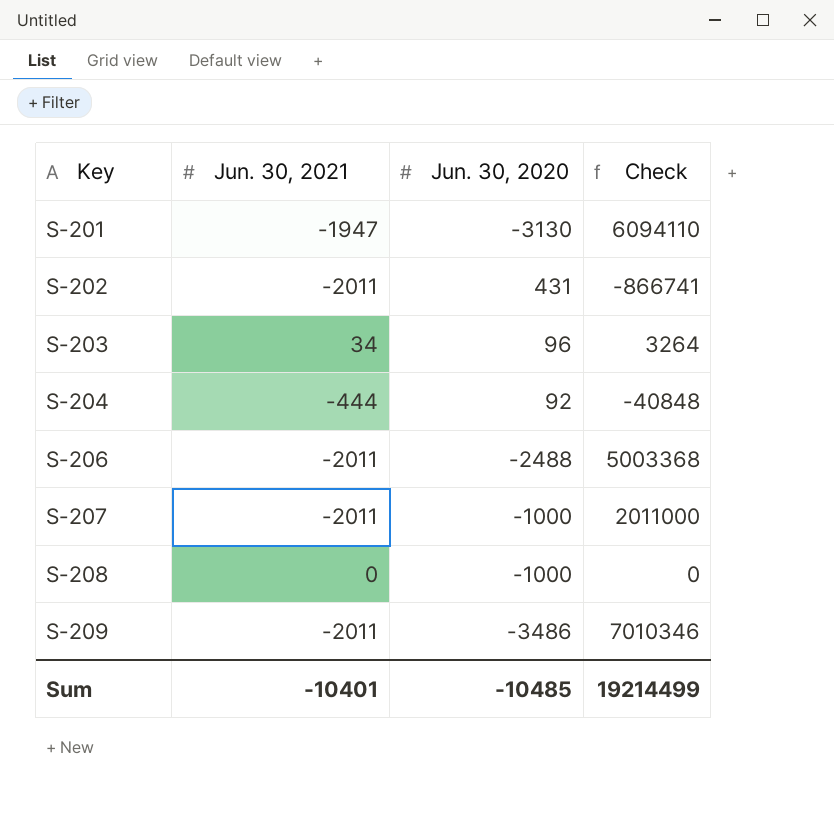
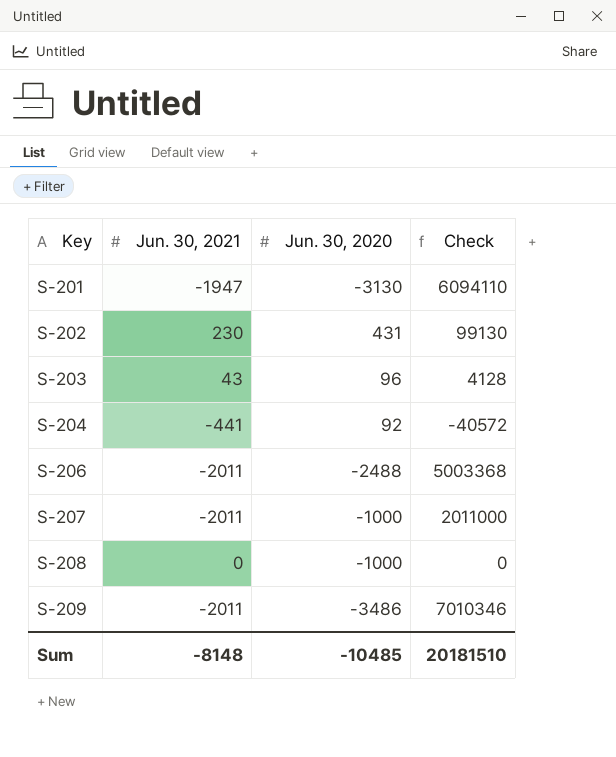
S-202 | Jun. 30, 2021: -2011 -> 230
S-202 | Check: -866741 -> 99130
S-203 | Jun. 30, 2021: 34 -> 43
S-203 | Check: 3264 -> 4128
S-204 | Jun. 30, 2021: -444 -> -441
S-204 | Check: -40848 -> -40572
Sum | Jun. 30, 2021: -10401 -> -8148
Sum | Check: 19214499 -> 20181510

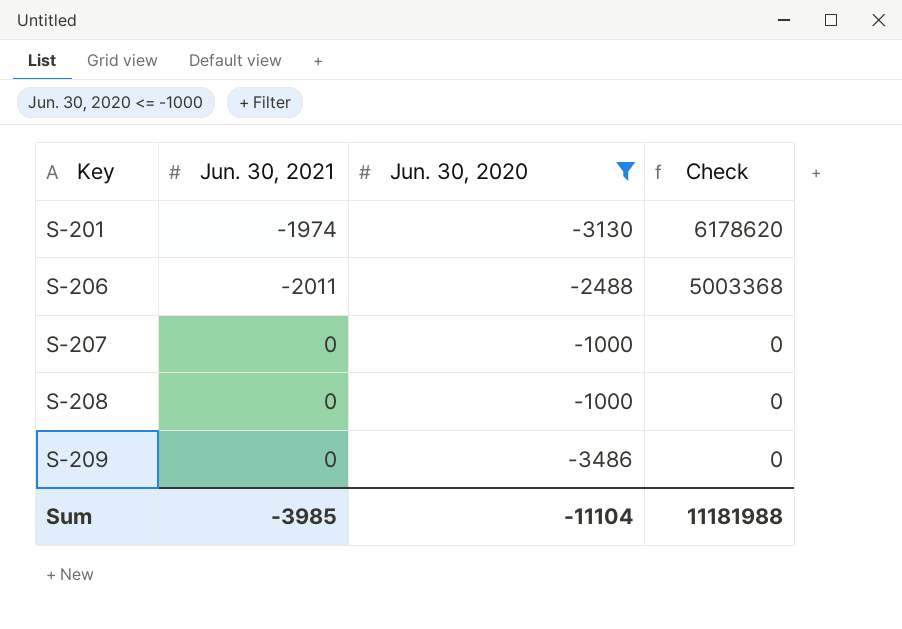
filter: none -> Jun. 30, 2020 <= -1000
S-201 | Jun. 30, 2021: -1947 -> -1974
S-201 | Check: 6094110 -> 6178620
S-207 | Jun. 30, 2021: -2011 -> 0
S-207 | Check: 2011000 -> 0
S-209 | Jun. 30, 2021: -2011 -> 0
S-209 | Check: 7010346 -> 0
Sum | Jun. 30, 2021: -8148 -> -3985
Sum | Jun. 30, 2020: -10485 -> -11104
Sum | Check: 20181510 -> 11181988

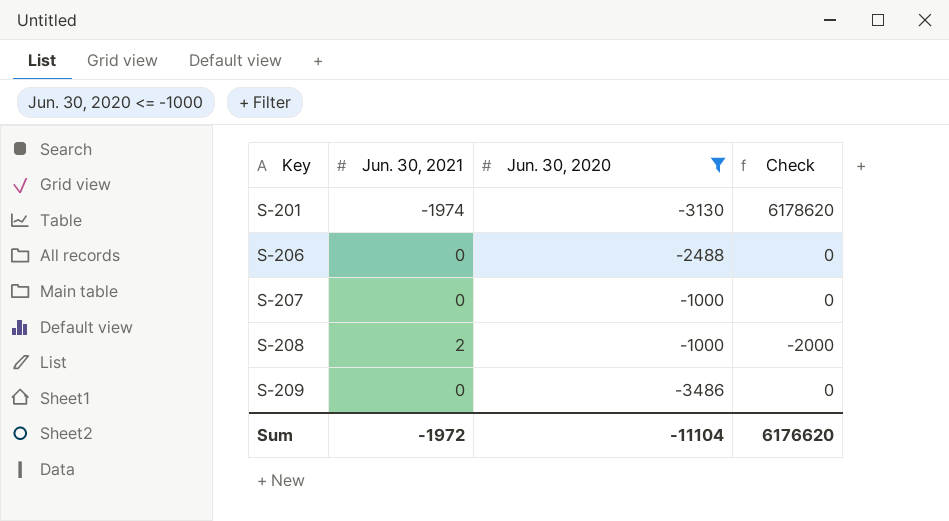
S-206 | Jun. 30, 2021: -2011 -> 0
S-206 | Check: 5003368 -> 0
S-208 | Jun. 30, 2021: 0 -> 2
S-208 | Check: 0 -> -2000
Sum | Jun. 30, 2021: -3985 -> -1972
Sum | Check: 11181988 -> 6176620

